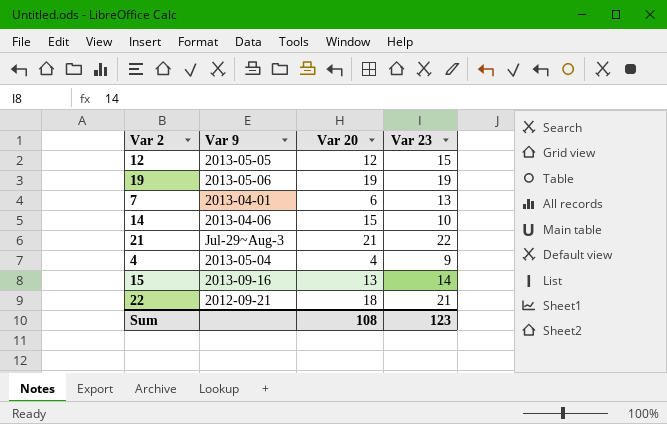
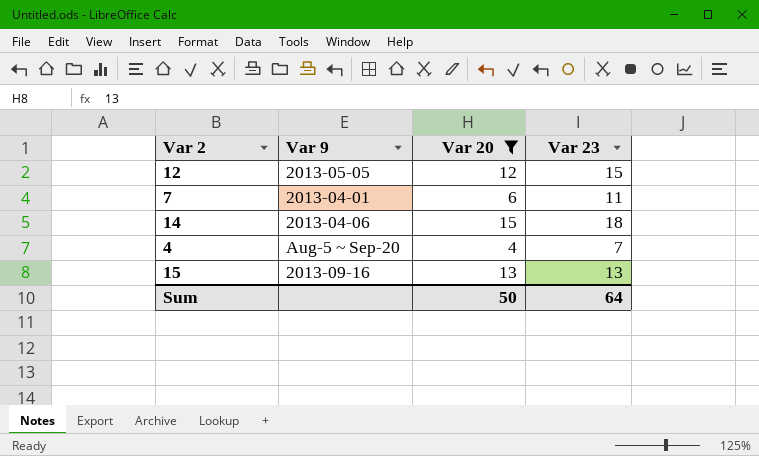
filter: none -> Var 20 <= 15
7 | Var 23: 13 -> 11
14 | Var 23: 10 -> 18
4 | Var 9: 2013-05-04 -> Aug-5 ~ Sep-20
4 | Var 23: 9 -> 7
15 | Var 23: 14 -> 13
Sum | Var 20: 108 -> 50
Sum | Var 23: 123 -> 64

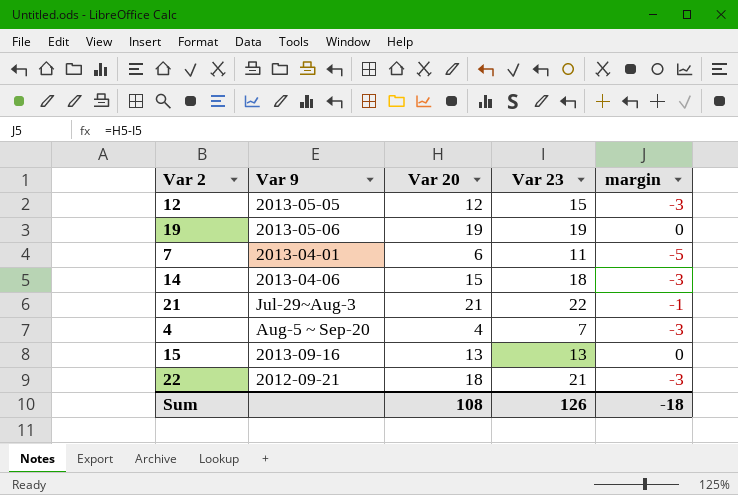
filter: Var 20 <= 15 -> none
column margin | formula: none -> [Var 20] - [Var 23]
Sum | Var 20: 50 -> 108
Sum | Var 23: 64 -> 126

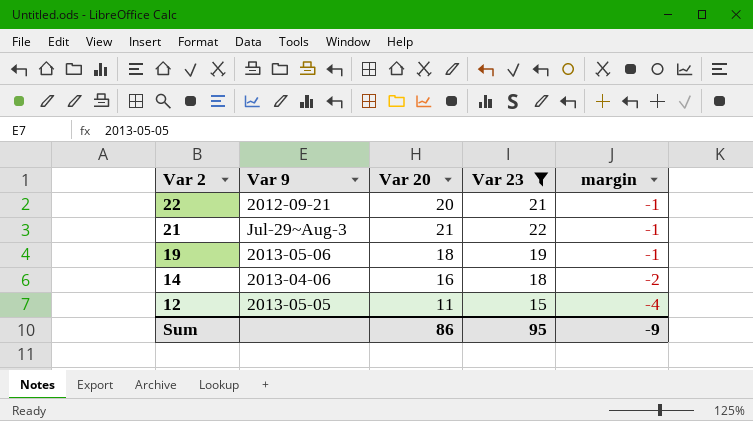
filter: none -> Var 23 >= 15
row order: none -> Var 2 descending
22 | Var 20: 18 -> 20
22 | margin: -3 -> -1
19 | Var 20: 19 -> 18
19 | margin: 0 -> -1
14 | Var 20: 15 -> 16
14 | margin: -3 -> -2
12 | Var 20: 12 -> 11
12 | margin: -3 -> -4
Sum | Var 20: 108 -> 86
Sum | Var 23: 126 -> 95
Sum | margin: -18 -> -9

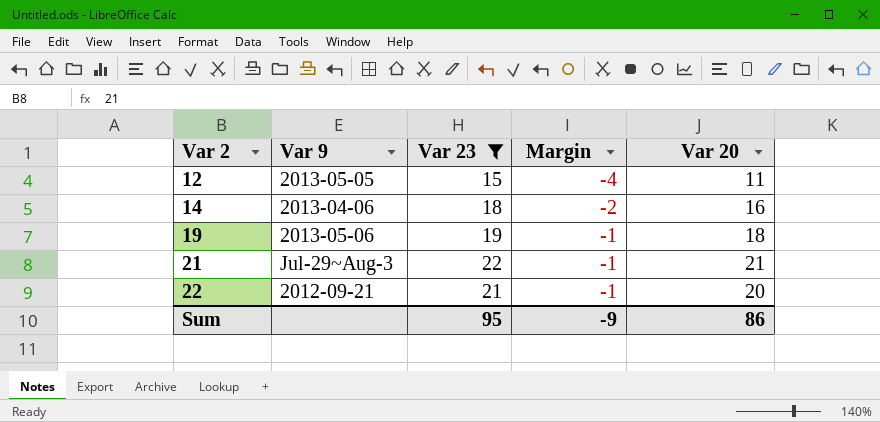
row order: Var 2 descending -> Var 2 ascending
column name: margin -> Margin
column Var 20 | position: 3 -> 5

